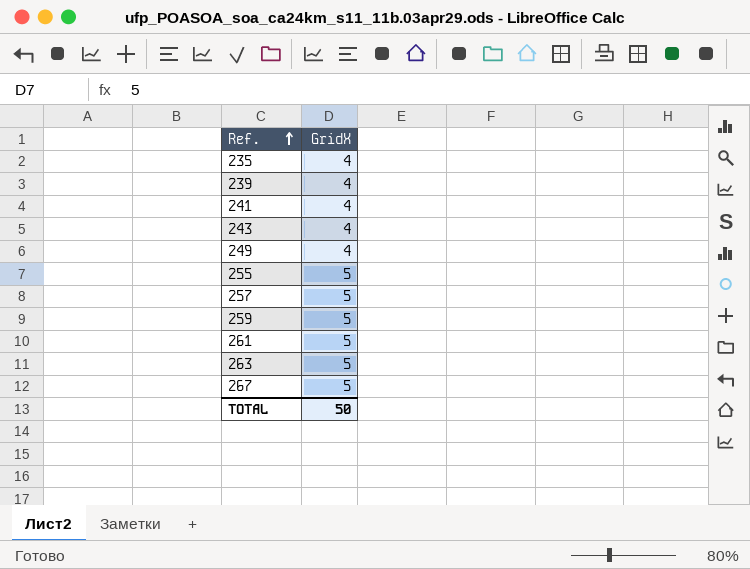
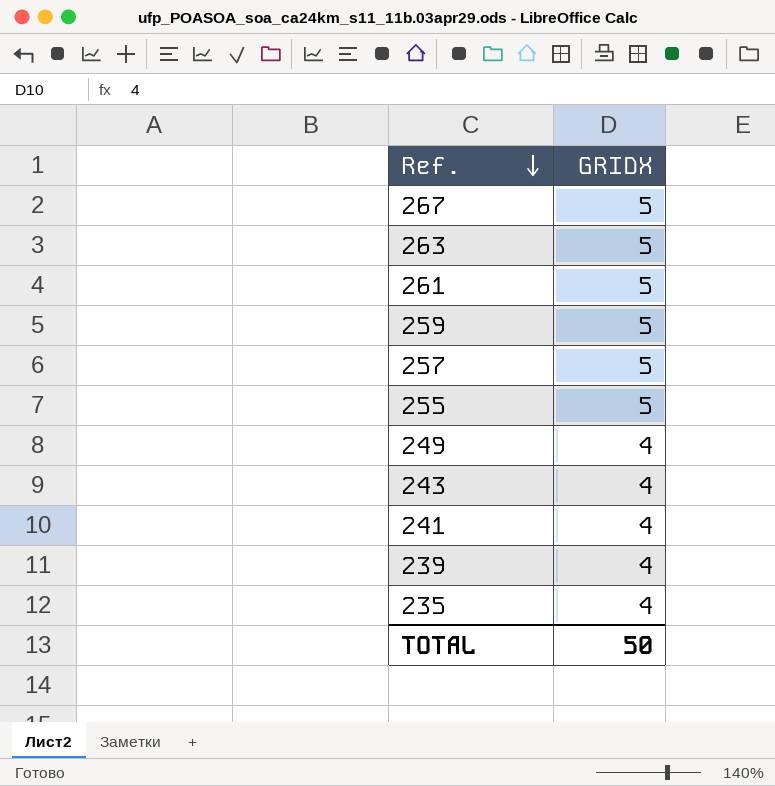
row order: Ref. ascending -> Ref. descending
column name: GridX -> GRIDX

